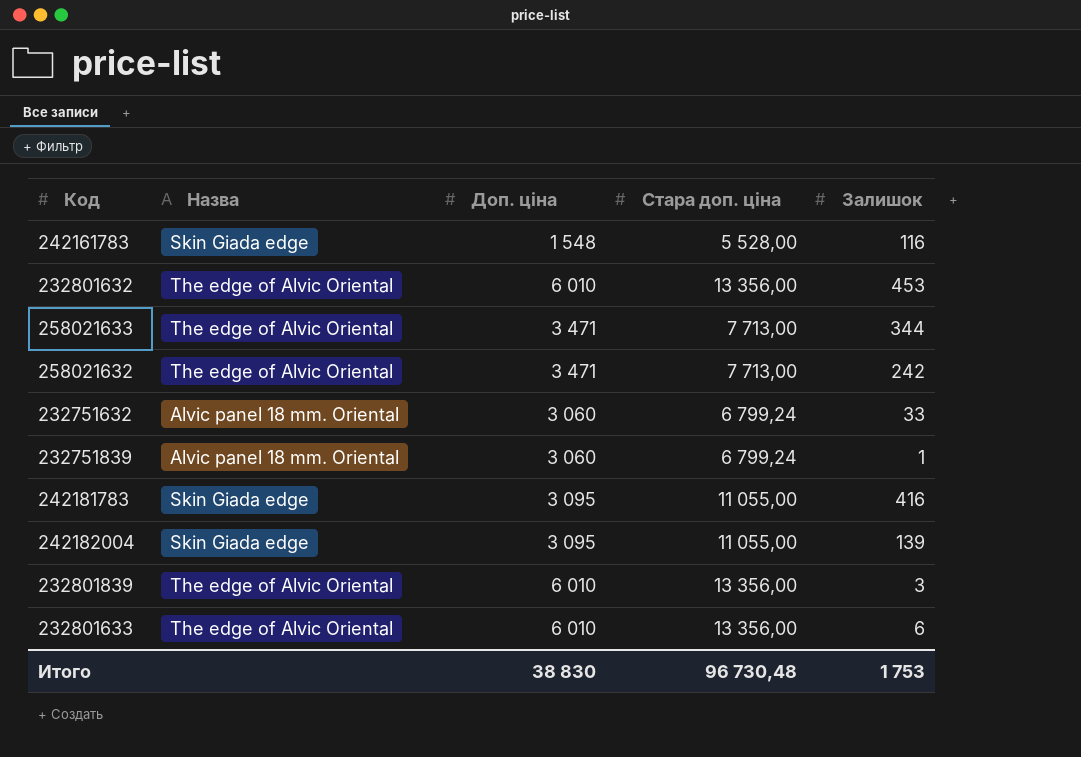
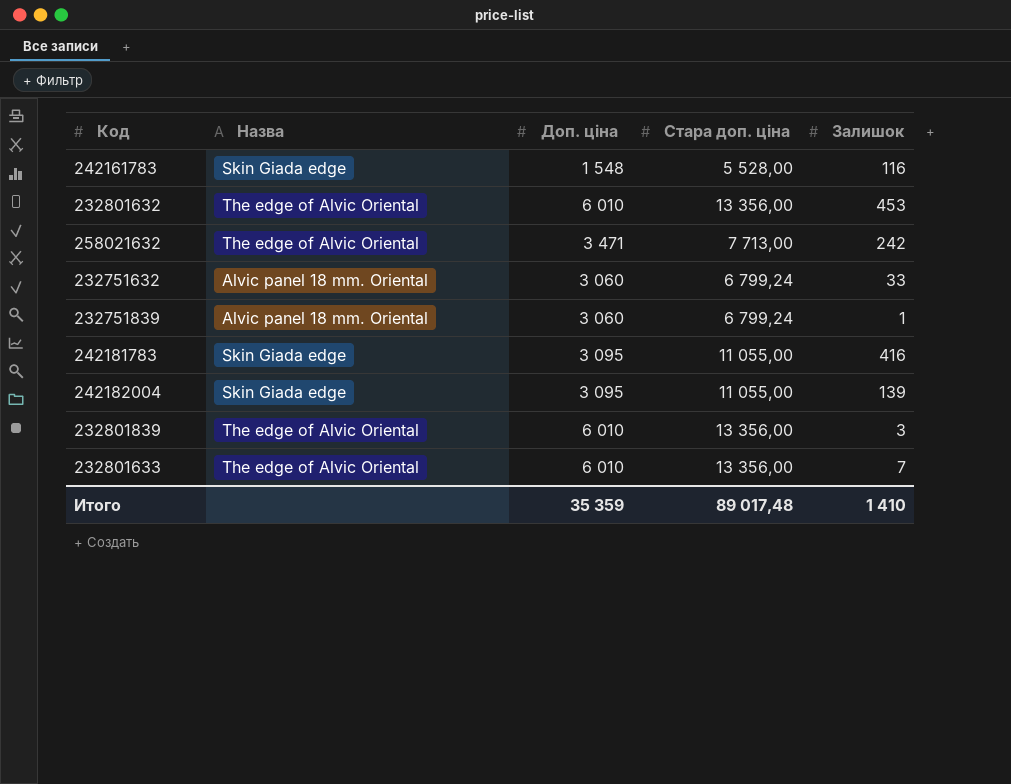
row 258021633: The edge of Alvic Oriental | 3 471 | 7 713,00 | 344 -> none
232801633 | Залишок: 6 -> 7
Итого | Доп. ціна: 38 830 -> 35 359
Итого | Стара доп. ціна: 96 730,48 -> 89 017,48
Итого | Залишок: 1 753 -> 1 410

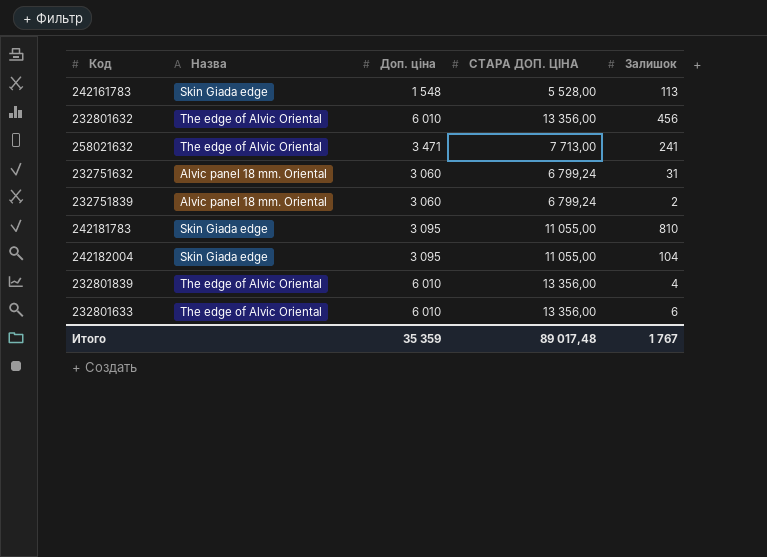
column name: Стара доп. ціна -> СТАРА ДОП. ЦІНА
242161783 | Залишок: 116 -> 113
232801632 | Залишок: 453 -> 456
258021632 | Залишок: 242 -> 241
232751632 | Залишок: 33 -> 31
232751839 | Залишок: 1 -> 2
242181783 | Залишок: 416 -> 810
242182004 | Залишок: 139 -> 104
232801839 | Залишок: 3 -> 4
232801633 | Залишок: 7 -> 6
Итого | Залишок: 1 410 -> 1 767

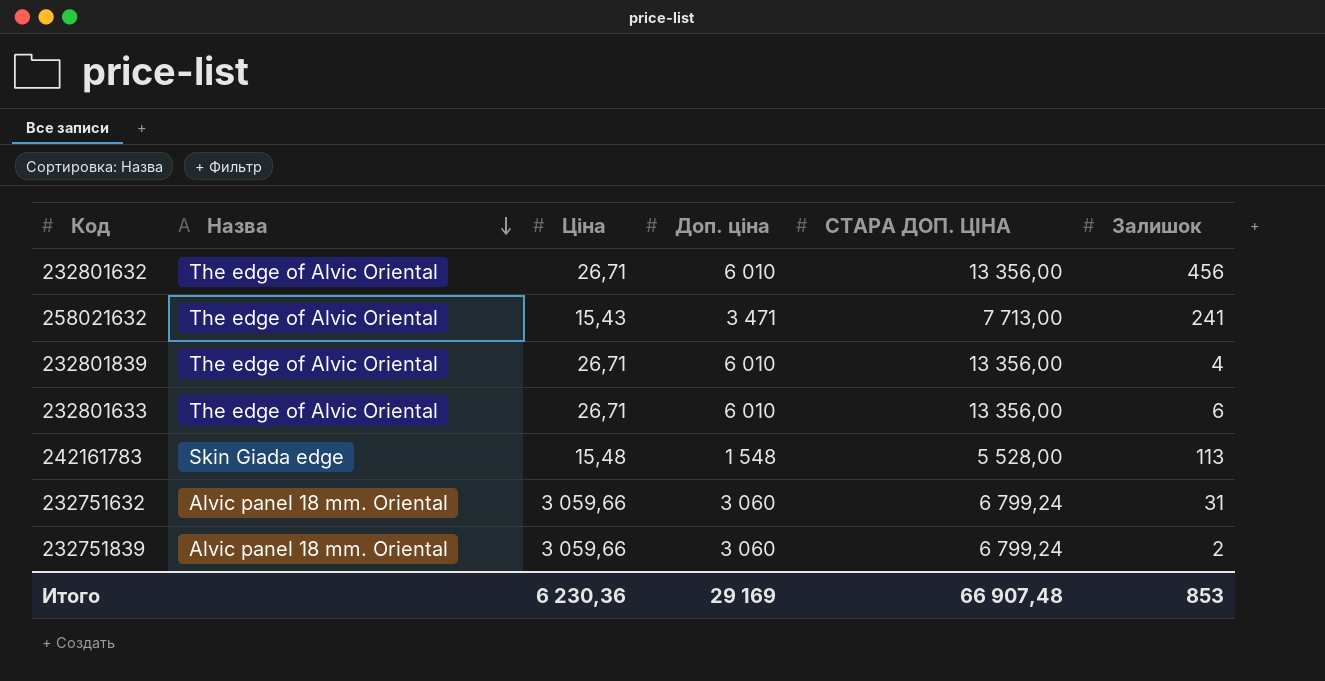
row order: none -> Назва descending
column Ціна | position: none -> 3
row 242181783: Skin Giada edge | 3 095 | 11 055,00 | 810 -> none
row 242182004: Skin Giada edge | 3 095 | 11 055,00 | 104 -> none
Итого | Доп. ціна: 35 359 -> 29 169
Итого | СТАРА ДОП. ЦІНА: 89 017,48 -> 66 907,48
Итого | Залишок: 1 767 -> 853

